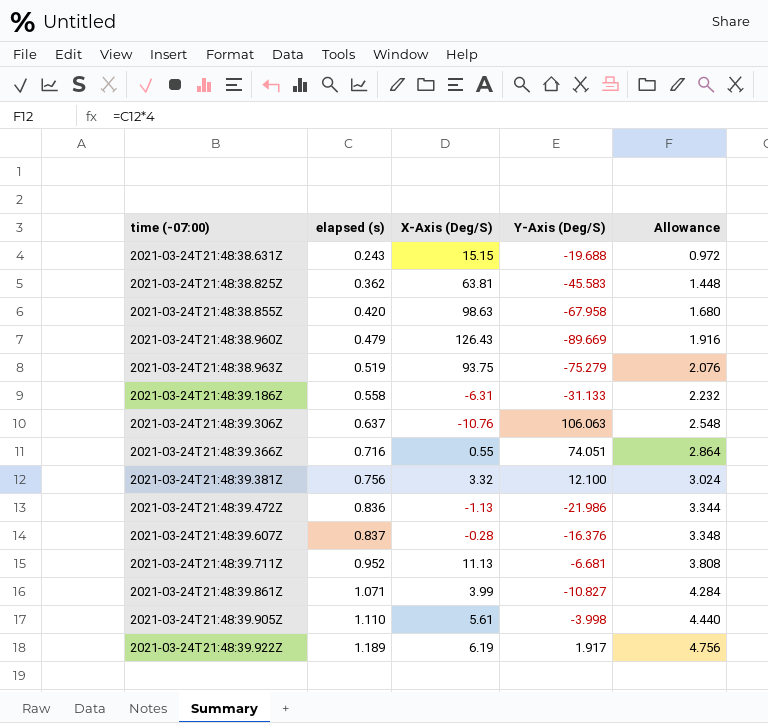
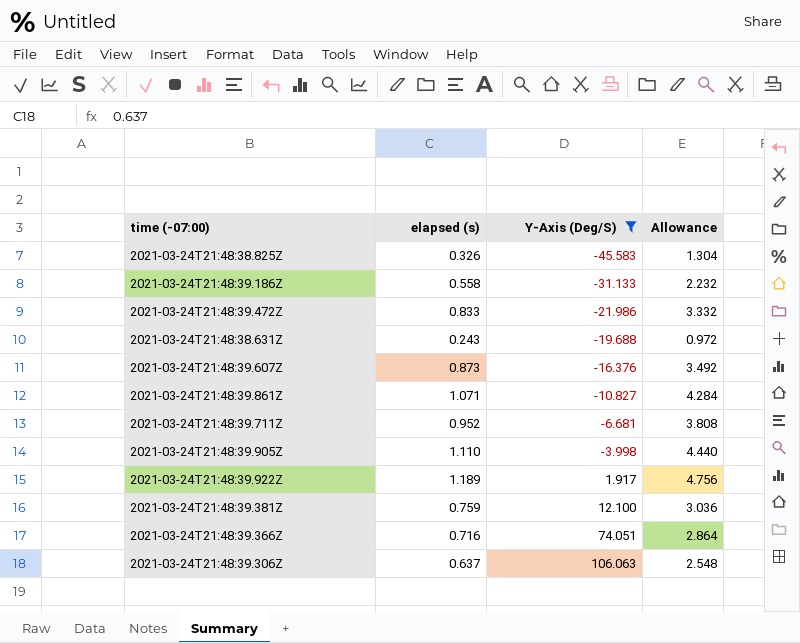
filter: none -> Y-Axis (Deg/S) >= -45.583
row order: time (-07:00) ascending -> Y-Axis (Deg/S) ascending
column X-Axis (Deg/S) | position: 3 -> none
2021-03-24T21:48:38.825Z | elapsed (s): 0.362 -> 0.326
2021-03-24T21:48:38.825Z | Allowance: 1.448 -> 1.304
2021-03-24T21:48:39.472Z | elapsed (s): 0.836 -> 0.833
2021-03-24T21:48:39.472Z | Allowance: 3.344 -> 3.332
2021-03-24T21:48:39.607Z | elapsed (s): 0.837 -> 0.873
2021-03-24T21:48:39.607Z | Allowance: 3.348 -> 3.492
2021-03-24T21:48:39.381Z | elapsed (s): 0.756 -> 0.759
2021-03-24T21:48:39.381Z | Allowance: 3.024 -> 3.036

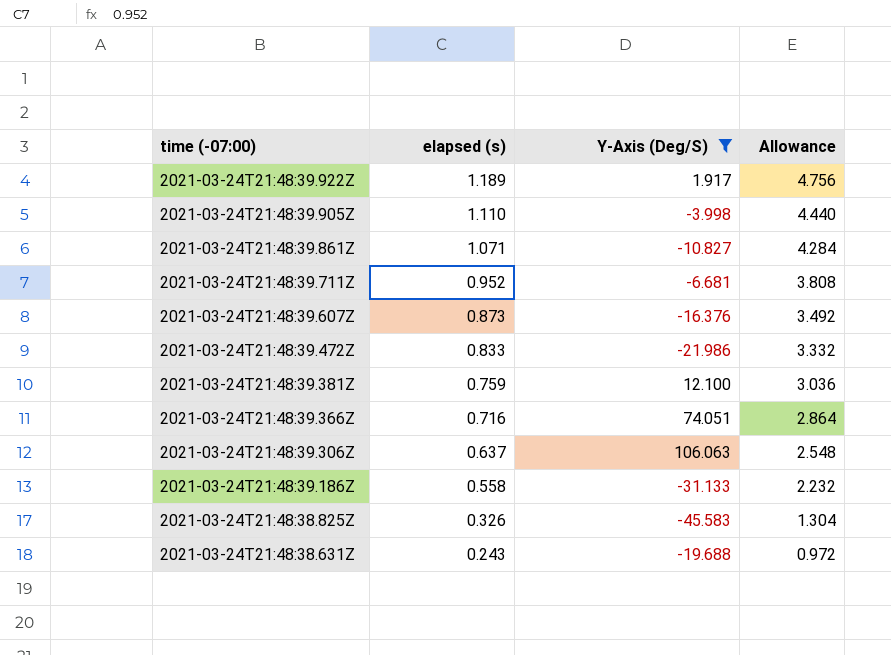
row order: Y-Axis (Deg/S) ascending -> time (-07:00) descending

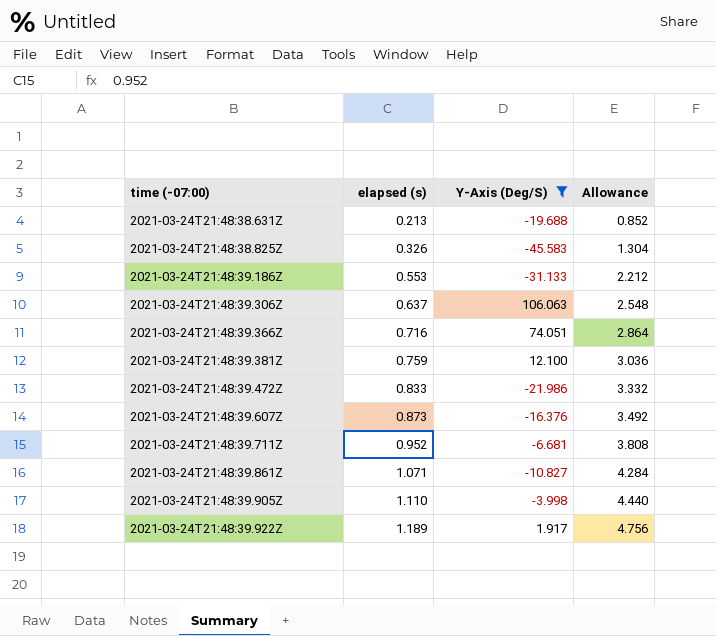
row order: time (-07:00) descending -> time (-07:00) ascending
2021-03-24T21:48:38.631Z | elapsed (s): 0.243 -> 0.213
2021-03-24T21:48:38.631Z | Allowance: 0.972 -> 0.852
2021-03-24T21:48:39.186Z | elapsed (s): 0.558 -> 0.553
2021-03-24T21:48:39.186Z | Allowance: 2.232 -> 2.212

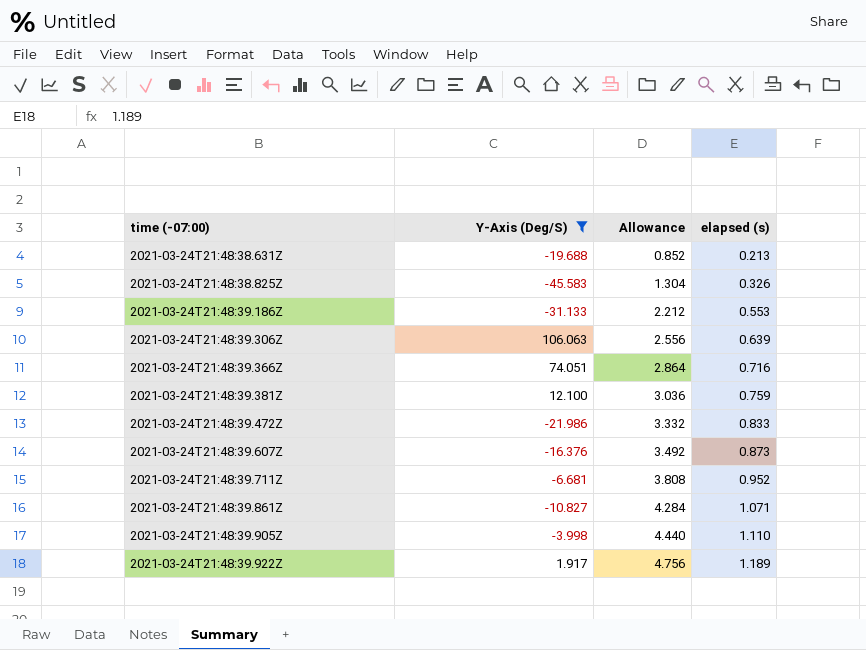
column elapsed (s) | position: 2 -> 4
2021-03-24T21:48:39.306Z | Allowance: 2.548 -> 2.556
2021-03-24T21:48:39.306Z | elapsed (s): 0.637 -> 0.639

